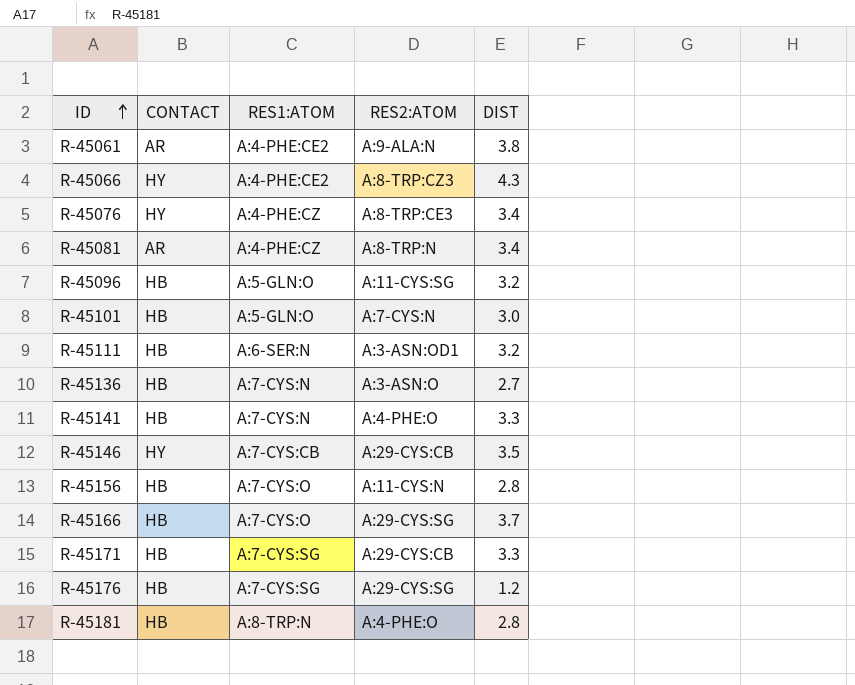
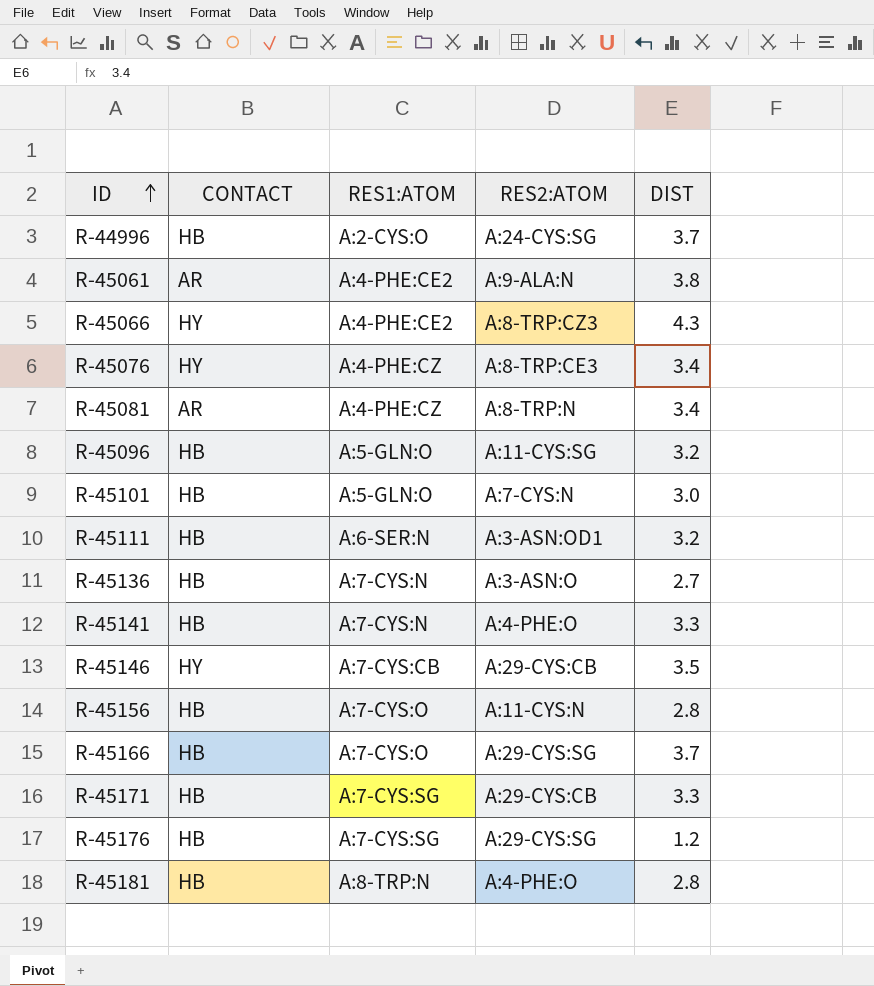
row R-44996: none -> HB | A:2-CYS:O | A:24-CYS:SG | 3.7

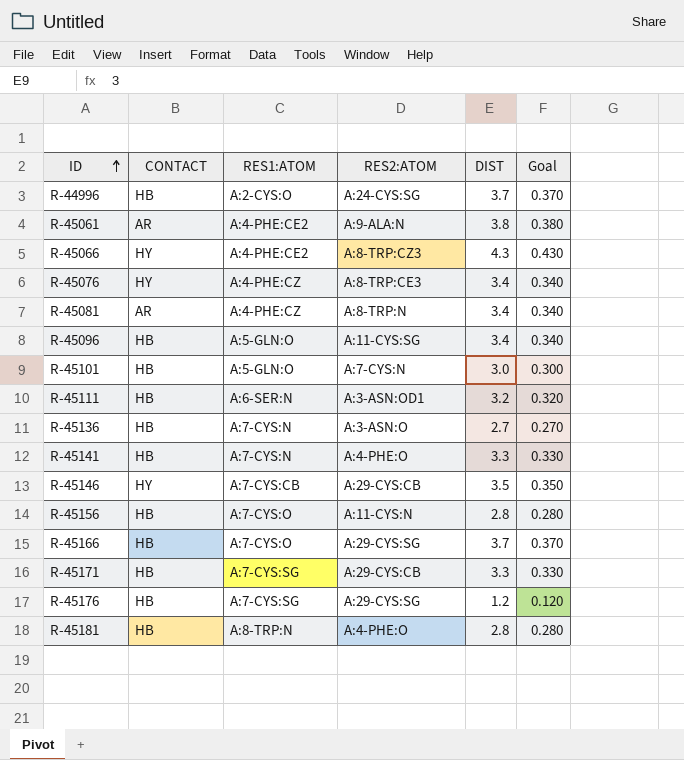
column Goal | formula: none -> [DIST] * 0.1
R-45096 | DIST: 3.2 -> 3.4

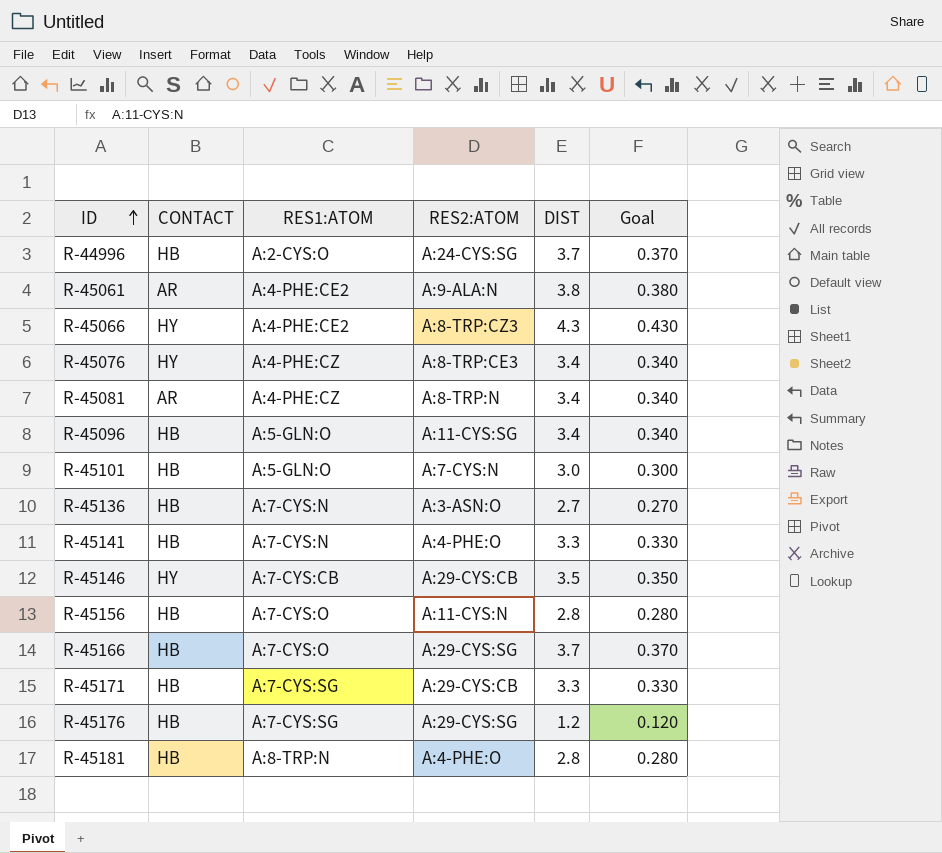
row R-45111: HB | A:6-SER:N | A:3-ASN:OD1 | 3.2 | 0.320 -> none

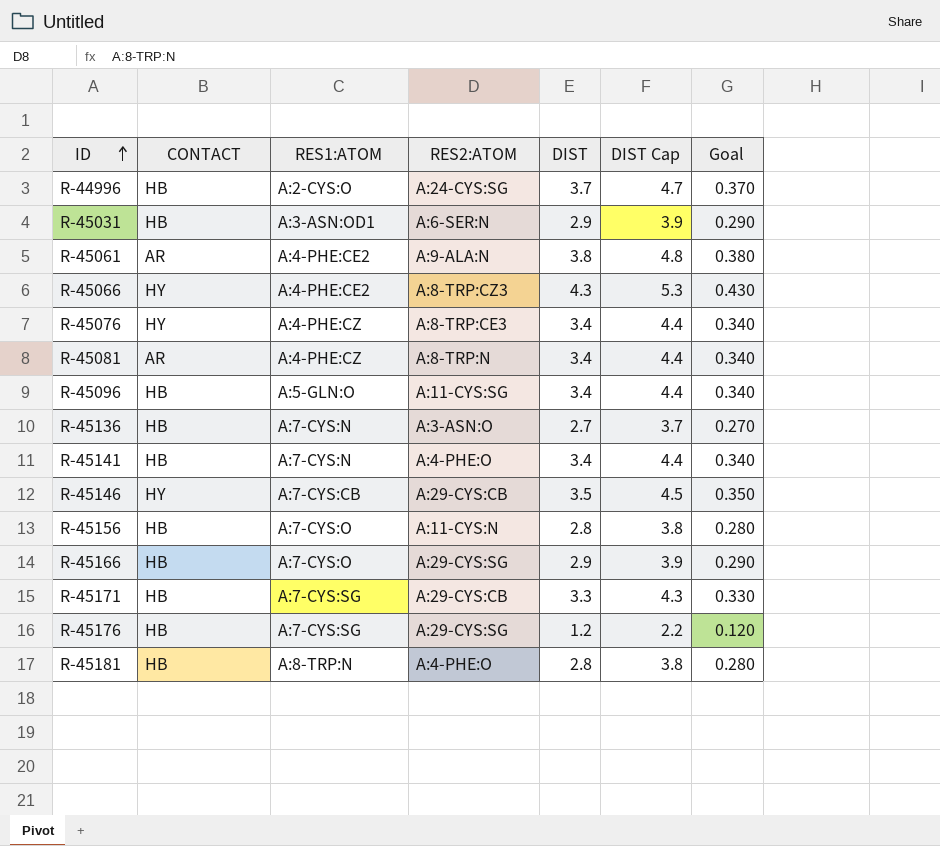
column DIST Cap | formula: none -> [DIST] + 1
row R-45101: HB | A:5-GLN:O | A:7-CYS:N | 3.0 | 0.300 -> none
row R-45031: none -> HB | A:3-ASN:OD1 | A:6-SER:N | 2.9 | 3.9 | 0.290
R-45141 | DIST: 3.3 -> 3.4
R-45141 | Goal: 0.330 -> 0.340
R-45166 | DIST: 3.7 -> 2.9
R-45166 | Goal: 0.370 -> 0.290

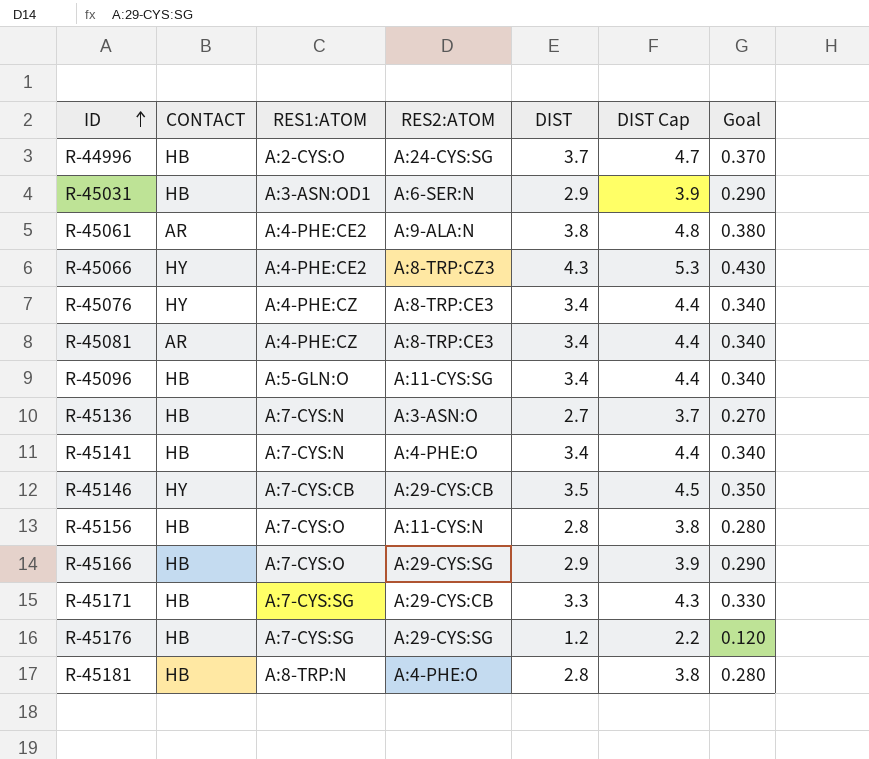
R-45081 | RES2:ATOM: A:8-TRP:N -> A:8-TRP:CE3

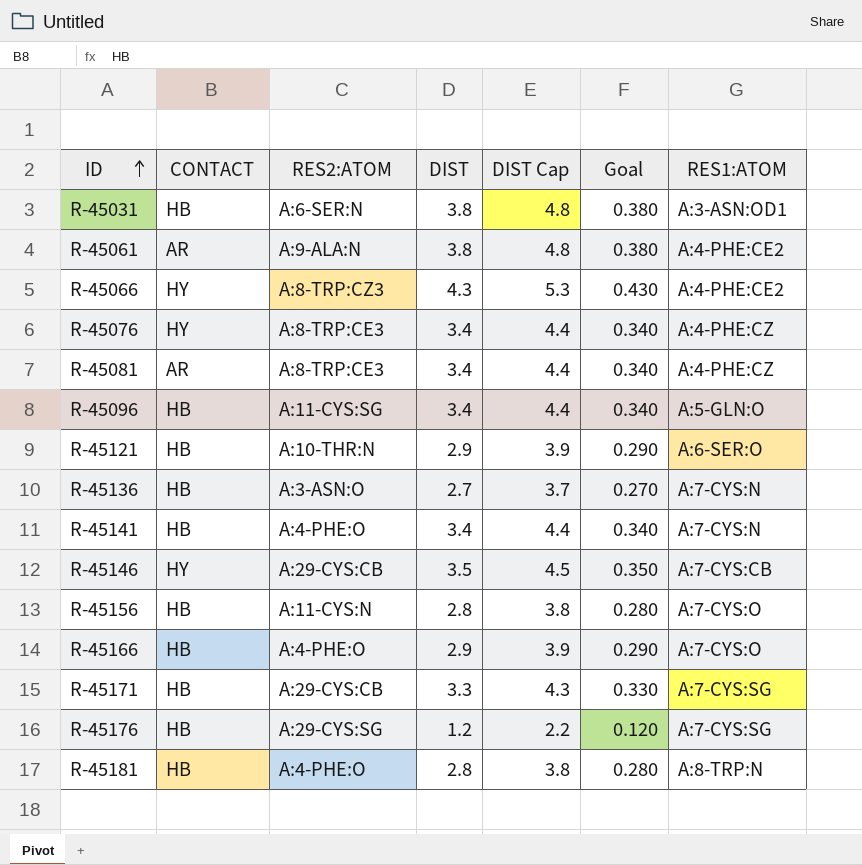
column RES1:ATOM | position: 3 -> 7
row R-44996: HB | A:2-CYS:O | A:24-CYS:SG | 3.7 | 4.7 | 0.370 -> none
R-45031 | DIST: 2.9 -> 3.8
R-45031 | DIST Cap: 3.9 -> 4.8
R-45031 | Goal: 0.290 -> 0.380
row R-45121: none -> HB | A:10-THR:N | 2.9 | 3.9 | 0.290 | A:6-SER:O
R-45166 | RES2:ATOM: A:29-CYS:SG -> A:4-PHE:O

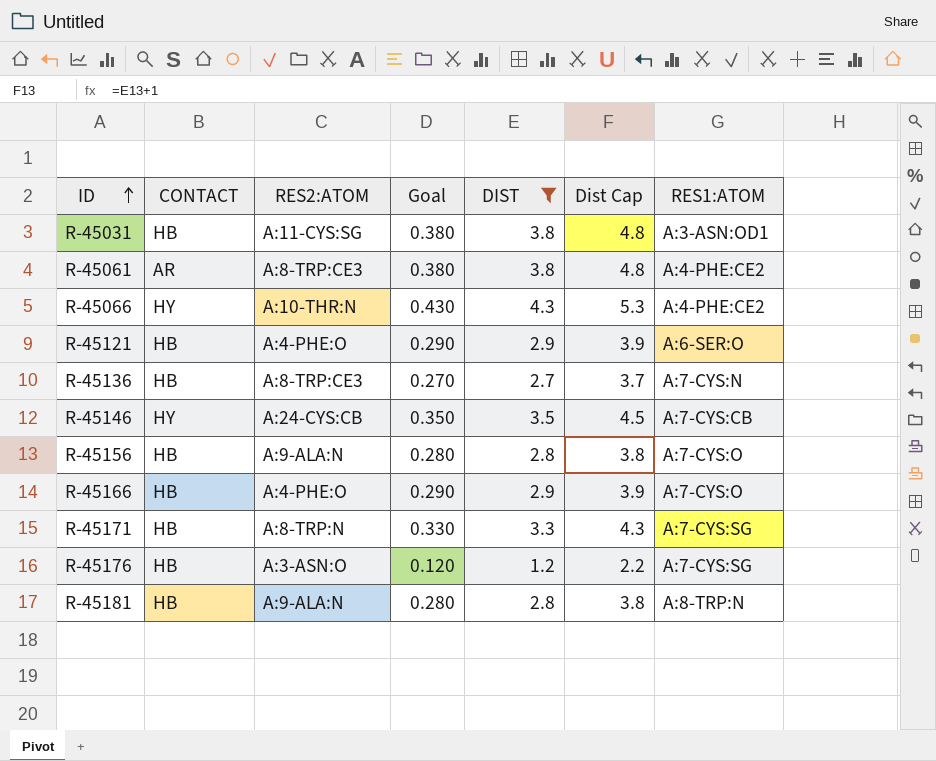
filter: none -> DIST != 3.4
column Goal | position: 6 -> 4
column name: DIST Cap -> Dist Cap
R-45031 | RES2:ATOM: A:6-SER:N -> A:11-CYS:SG
R-45061 | RES2:ATOM: A:9-ALA:N -> A:8-TRP:CE3
R-45066 | RES2:ATOM: A:8-TRP:CZ3 -> A:10-THR:N
R-45121 | RES2:ATOM: A:10-THR:N -> A:4-PHE:O
R-45136 | RES2:ATOM: A:3-ASN:O -> A:8-TRP:CE3
R-45146 | RES2:ATOM: A:29-CYS:CB -> A:24-CYS:CB
R-45156 | RES2:ATOM: A:11-CYS:N -> A:9-ALA:N
R-45171 | RES2:ATOM: A:29-CYS:CB -> A:8-TRP:N
R-45176 | RES2:ATOM: A:29-CYS:SG -> A:3-ASN:O
R-45181 | RES2:ATOM: A:4-PHE:O -> A:9-ALA:N

